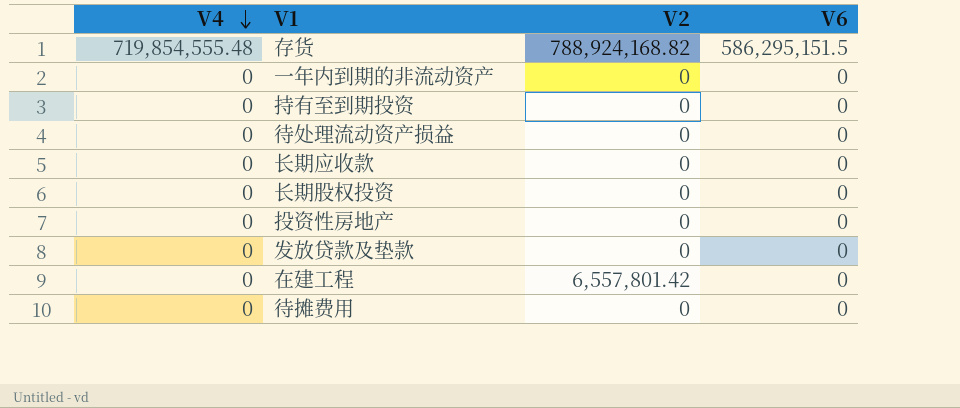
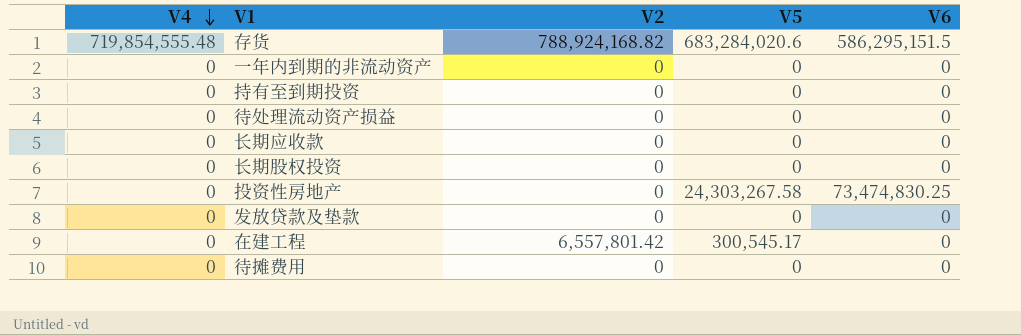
column V5 | position: none -> 4
投资性房地产 | V6: 0 -> 73,474,830.25

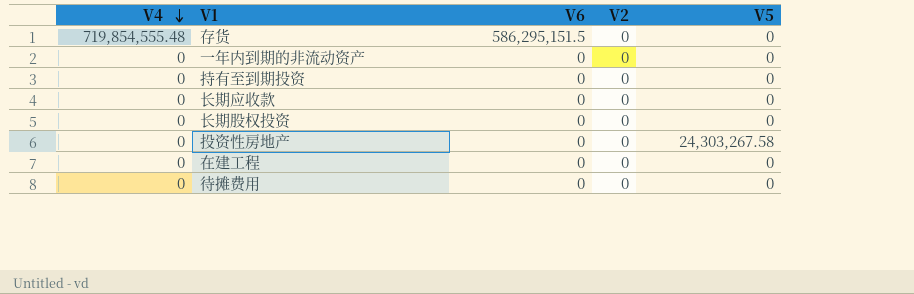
column V6 | position: 5 -> 3
row 待处理流动资产损益: 0 | 0 | 0 | 0 -> none
row 发放贷款及垫款: 0 | 0 | 0 | 0 -> none
存货 | V2: 788,924,168.82 -> 0
存货 | V5: 683,284,020.6 -> 0
投资性房地产 | V6: 73,474,830.25 -> 0
在建工程 | V2: 6,557,801.42 -> 0
在建工程 | V5: 300,545.17 -> 0

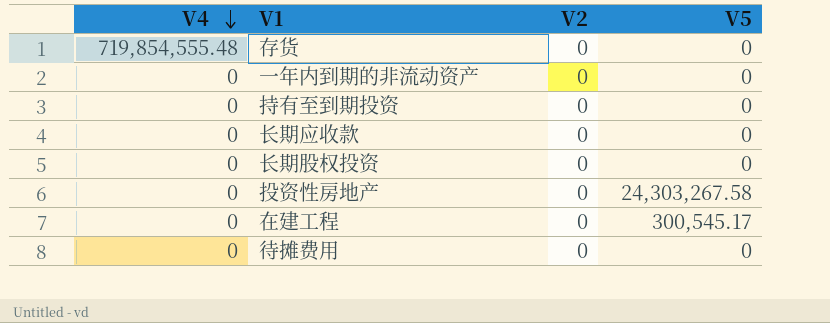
column V6 | position: 3 -> none
在建工程 | V5: 0 -> 300,545.17

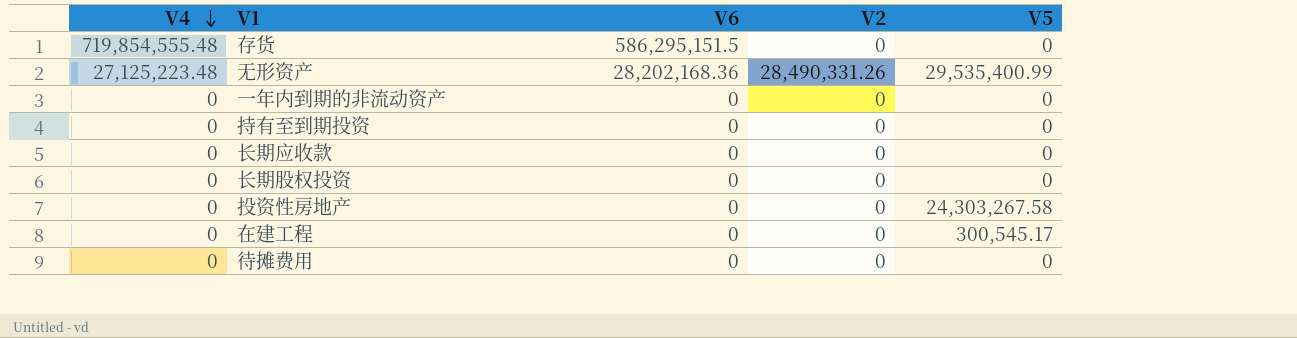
column V6 | position: none -> 3
row 无形资产: none -> 27,125,223.48 | 28,202,168.36 | 28,490,331.26 | 29,535,400.99

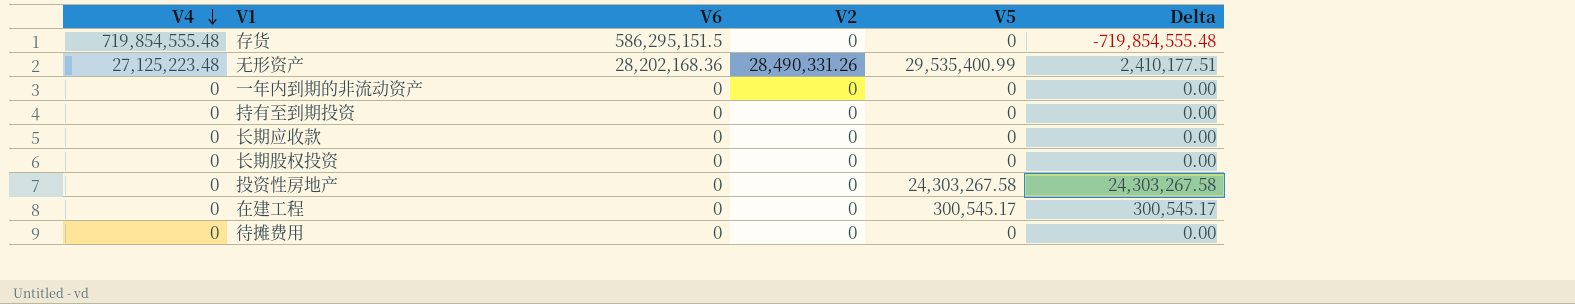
column Delta | formula: none -> [V5] - [V4]

